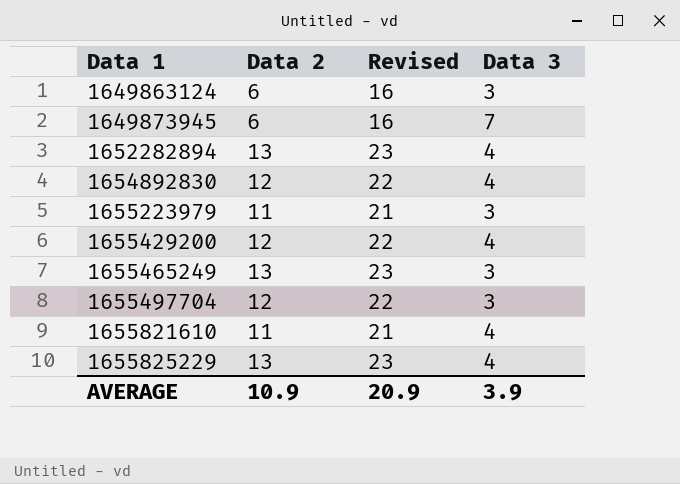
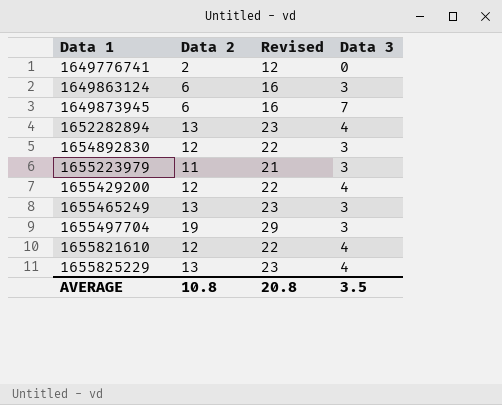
row 1649776741: none -> 2 | 12 | 0
1654892830 | Data 3: 4 -> 3
1655497704 | Data 2: 12 -> 19
1655497704 | Revised: 22 -> 29
1655821610 | Data 2: 11 -> 12
1655821610 | Revised: 21 -> 22
AVERAGE | Data 2: 10.9 -> 10.8
AVERAGE | Revised: 20.9 -> 20.8
AVERAGE | Data 3: 3.9 -> 3.5

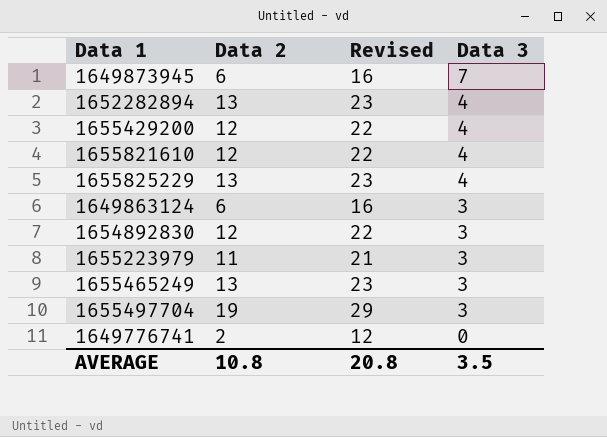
row order: Data 1 ascending -> Data 3 descending

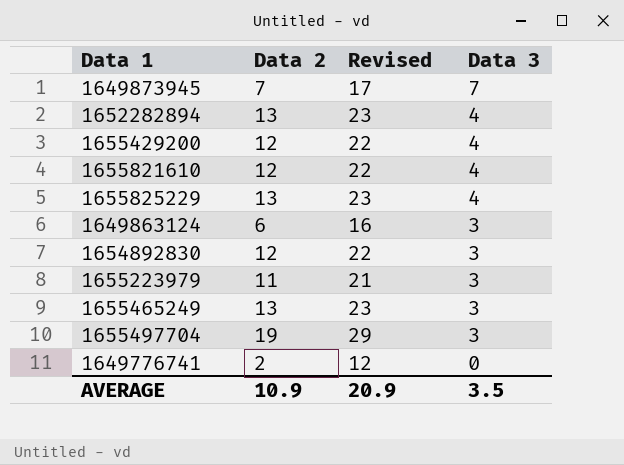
1649873945 | Data 2: 6 -> 7
1649873945 | Revised: 16 -> 17
AVERAGE | Data 2: 10.8 -> 10.9
AVERAGE | Revised: 20.8 -> 20.9

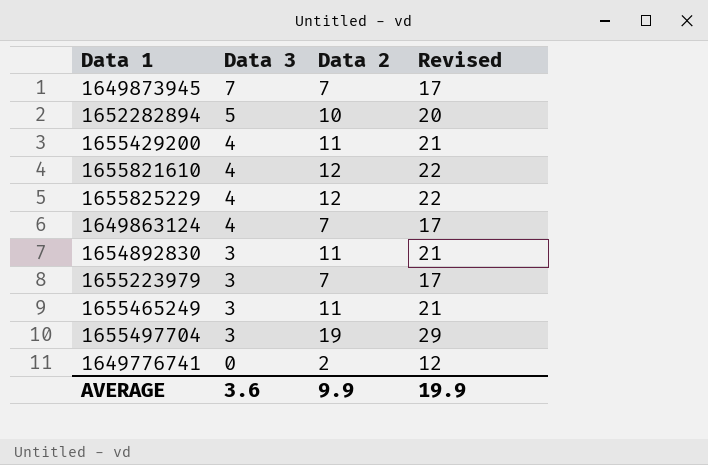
column Data 3 | position: 4 -> 2
1652282894 | Data 3: 4 -> 5
1652282894 | Data 2: 13 -> 10
1652282894 | Revised: 23 -> 20
1655429200 | Data 2: 12 -> 11
1655429200 | Revised: 22 -> 21
1655825229 | Data 2: 13 -> 12
1655825229 | Revised: 23 -> 22
1649863124 | Data 3: 3 -> 4
1649863124 | Data 2: 6 -> 7
1649863124 | Revised: 16 -> 17
1654892830 | Data 2: 12 -> 11
1654892830 | Revised: 22 -> 21
1655223979 | Data 2: 11 -> 7
1655223979 | Revised: 21 -> 17
1655465249 | Data 2: 13 -> 11
1655465249 | Revised: 23 -> 21
AVERAGE | Data 3: 3.5 -> 3.6
AVERAGE | Data 2: 10.9 -> 9.9
AVERAGE | Revised: 20.9 -> 19.9

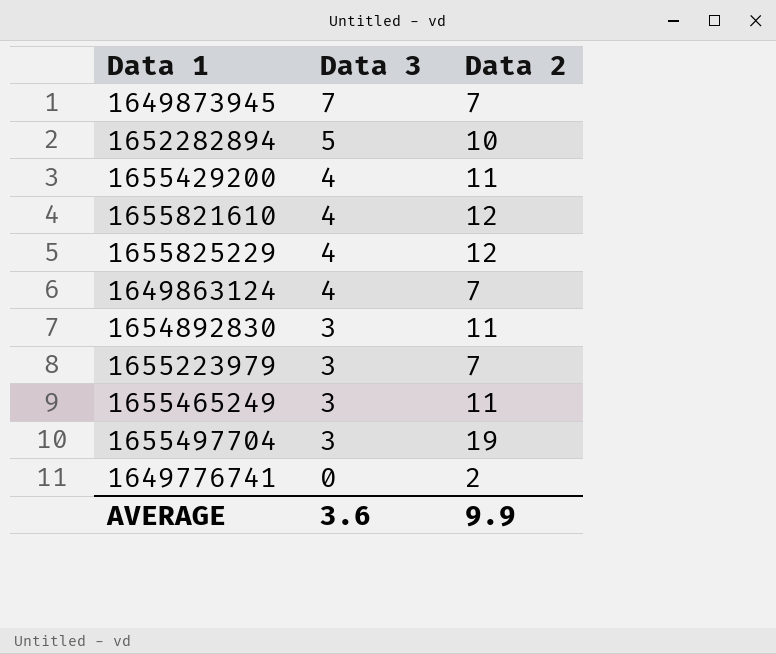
column Revised | formula: [Data 2] + 10 -> none

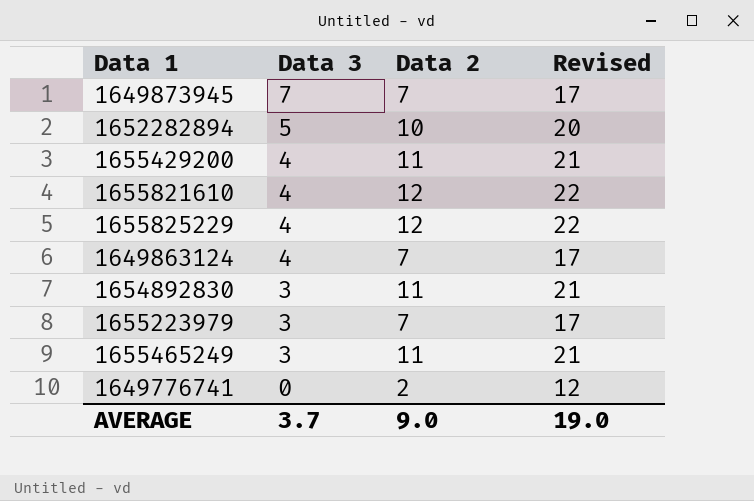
column Revised | formula: none -> [Data 2] + 10
row 1655497704: 3 | 19 -> none
AVERAGE | Data 3: 3.6 -> 3.7
AVERAGE | Data 2: 9.9 -> 9.0

